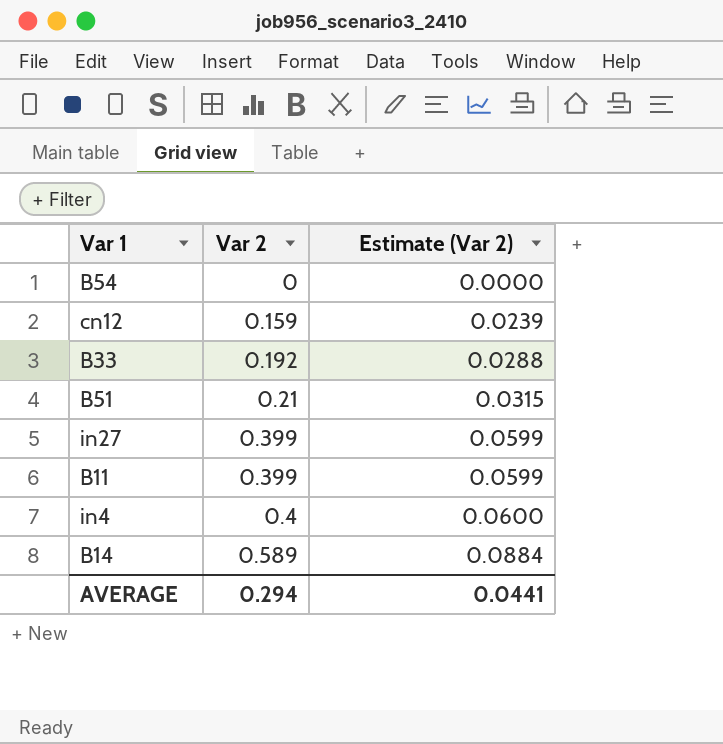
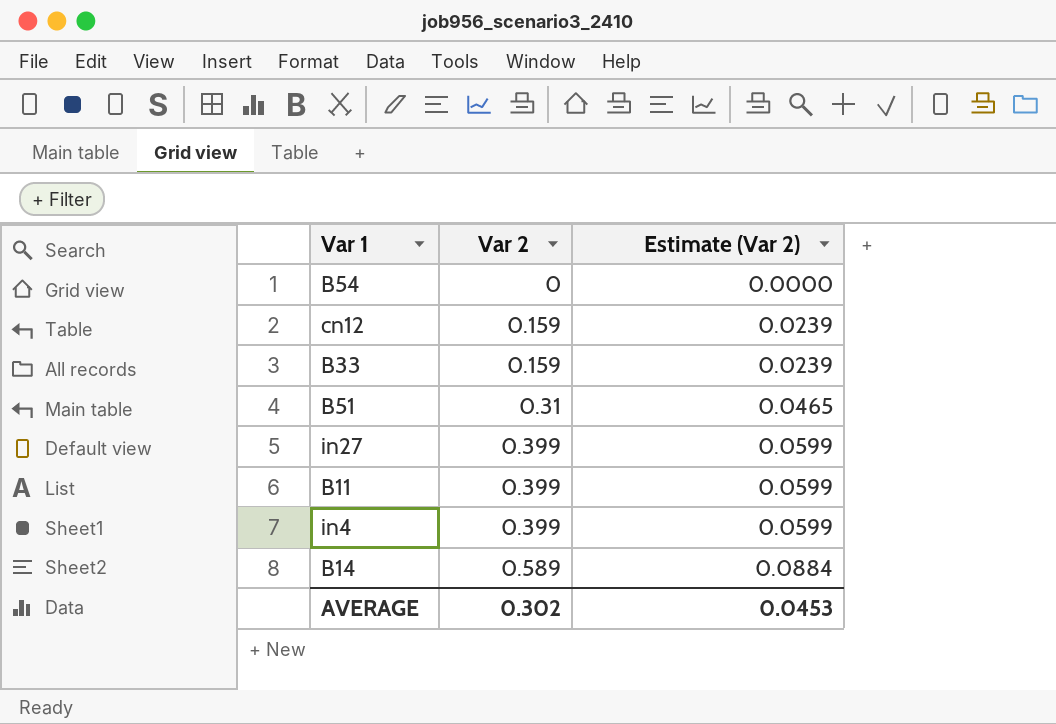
B33 | Var 2: 0.192 -> 0.159
B33 | Estimate (Var 2): 0.0288 -> 0.0239
B51 | Var 2: 0.21 -> 0.31
B51 | Estimate (Var 2): 0.0315 -> 0.0465
in4 | Var 2: 0.4 -> 0.399
in4 | Estimate (Var 2): 0.0600 -> 0.0599
AVERAGE | Var 2: 0.294 -> 0.302
AVERAGE | Estimate (Var 2): 0.0441 -> 0.0453

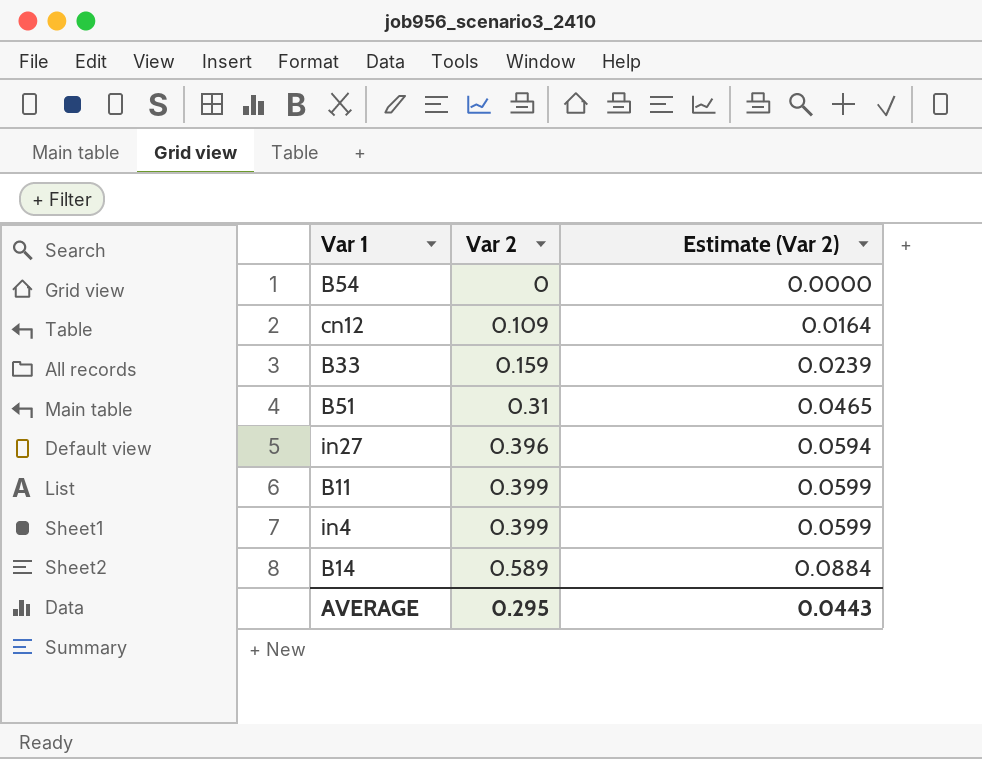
cn12 | Var 2: 0.159 -> 0.109
cn12 | Estimate (Var 2): 0.0239 -> 0.0164
in27 | Var 2: 0.399 -> 0.396
in27 | Estimate (Var 2): 0.0599 -> 0.0594
AVERAGE | Var 2: 0.302 -> 0.295
AVERAGE | Estimate (Var 2): 0.0453 -> 0.0443

